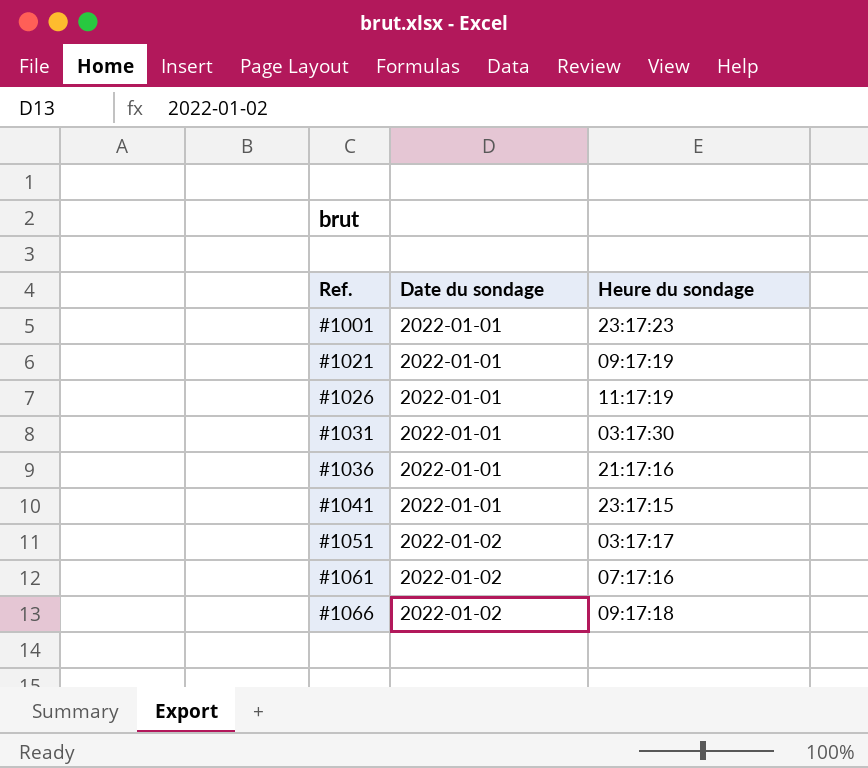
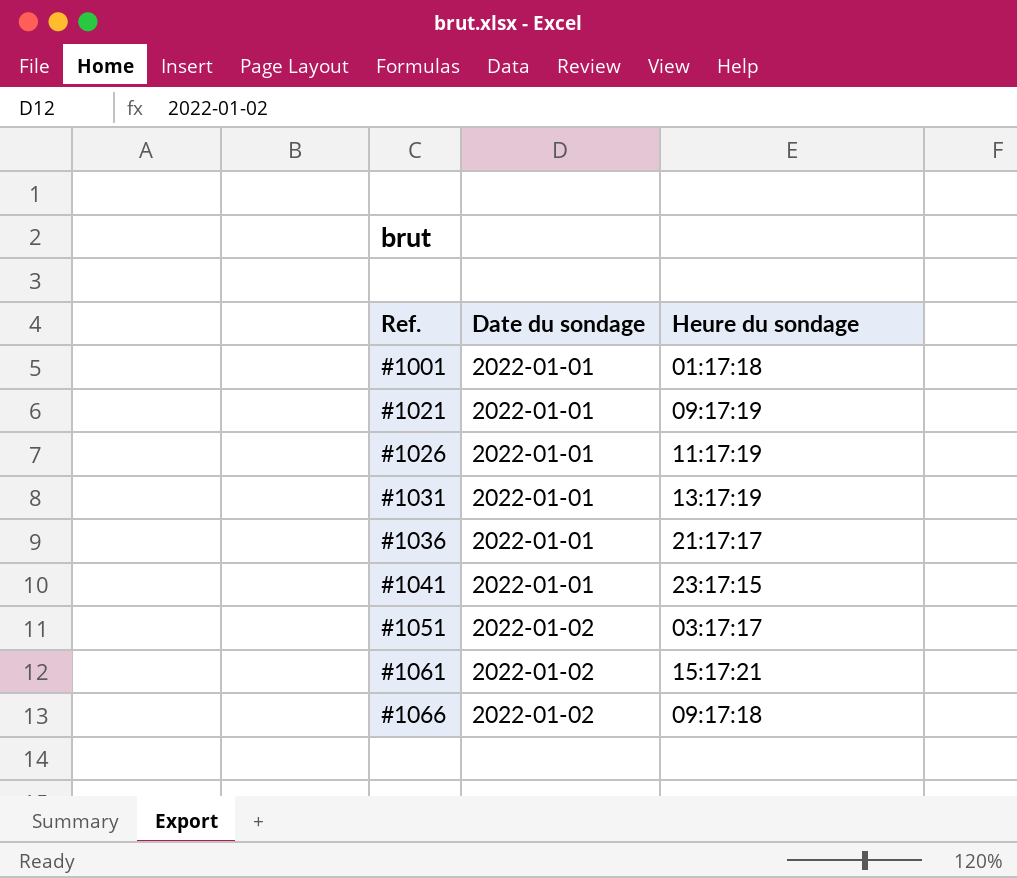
#1001 | Heure du sondage: 23:17:23 -> 01:17:18
#1031 | Heure du sondage: 03:17:30 -> 13:17:19
#1036 | Heure du sondage: 21:17:16 -> 21:17:17
#1061 | Heure du sondage: 07:17:16 -> 15:17:21

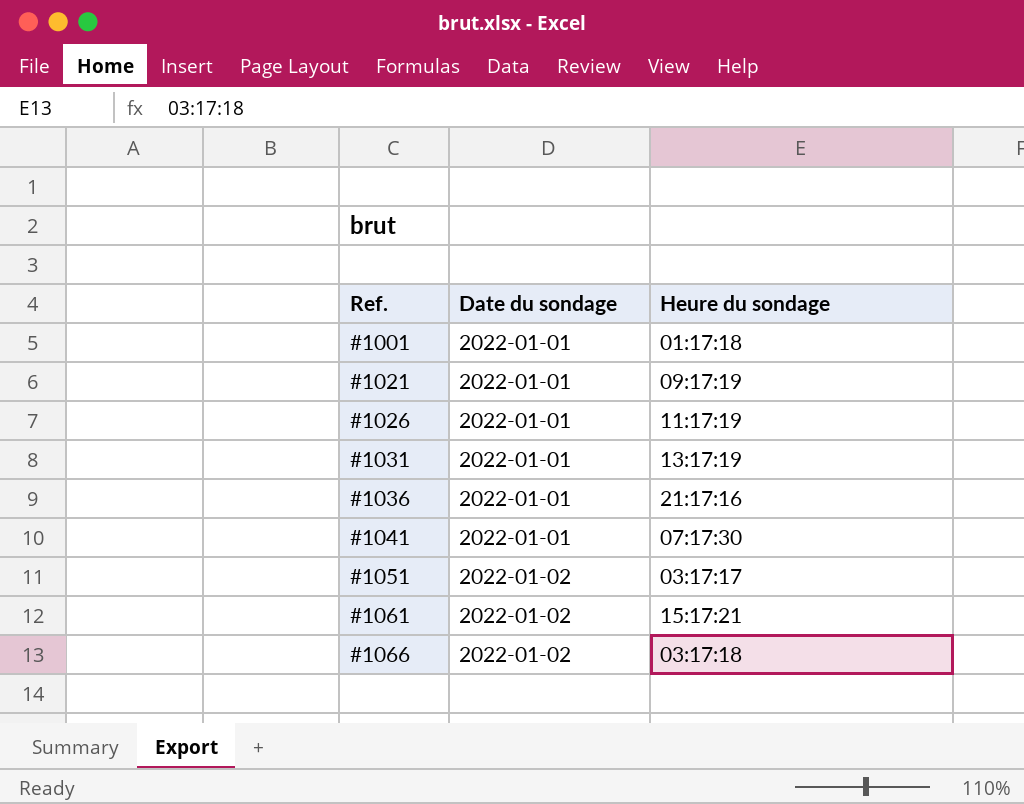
#1036 | Heure du sondage: 21:17:17 -> 21:17:16
#1041 | Heure du sondage: 23:17:15 -> 07:17:30
#1066 | Heure du sondage: 09:17:18 -> 03:17:18

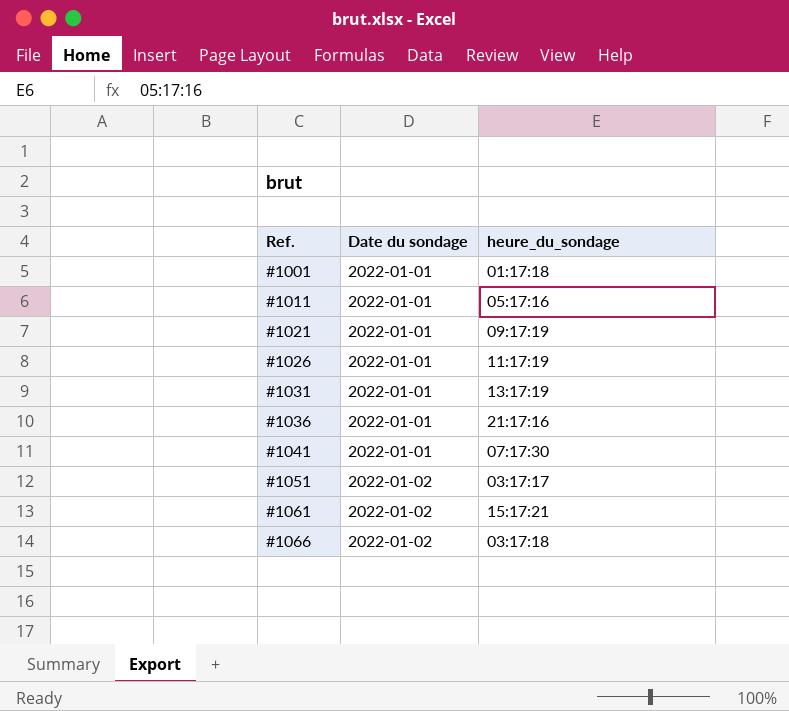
column name: Heure du sondage -> heure_du_sondage
row #1011: none -> 2022-01-01 | 05:17:16

